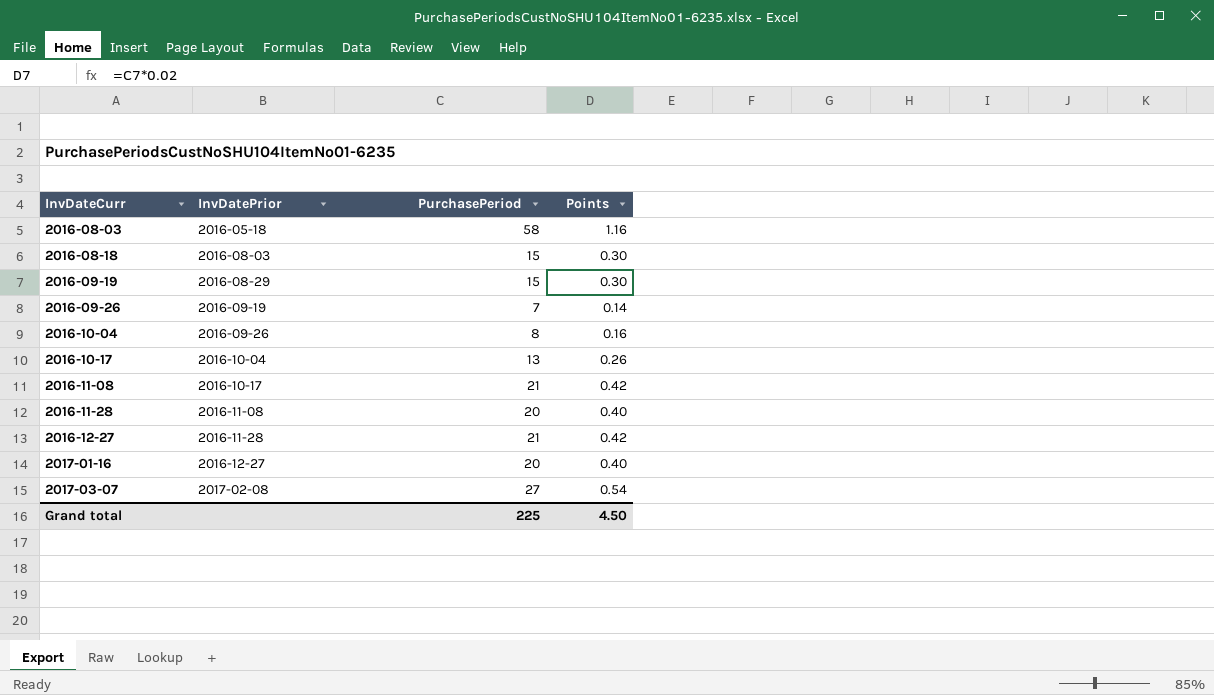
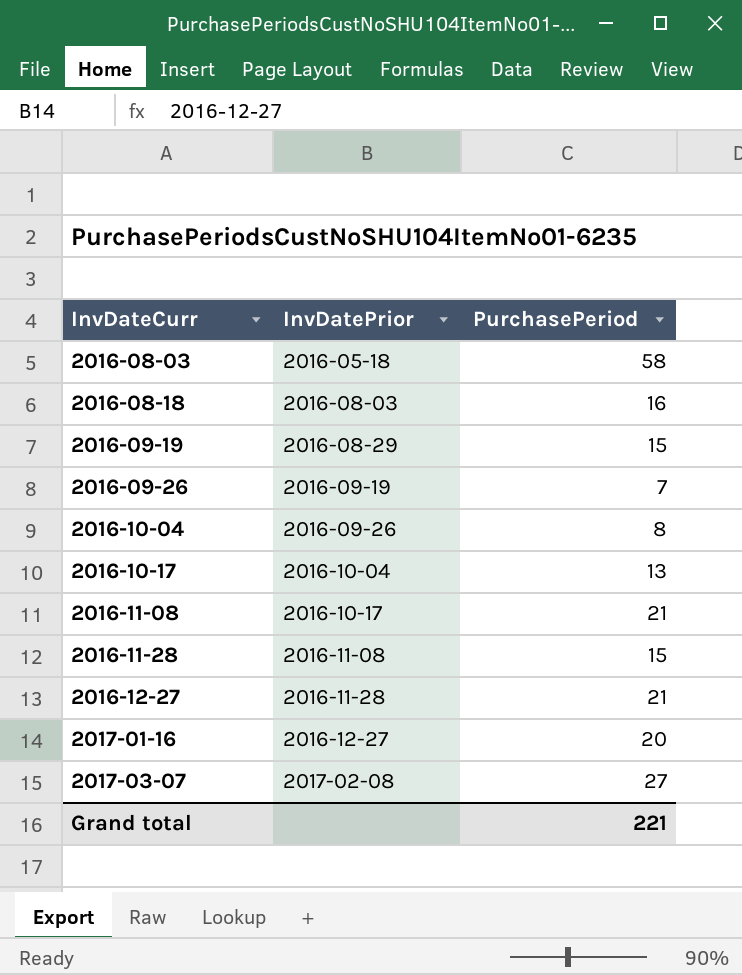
column Points | formula: [PurchasePeriod] * 0.02 -> none
2016-08-18 | PurchasePeriod: 15 -> 16
2016-11-28 | PurchasePeriod: 20 -> 15
Grand total | PurchasePeriod: 225 -> 221

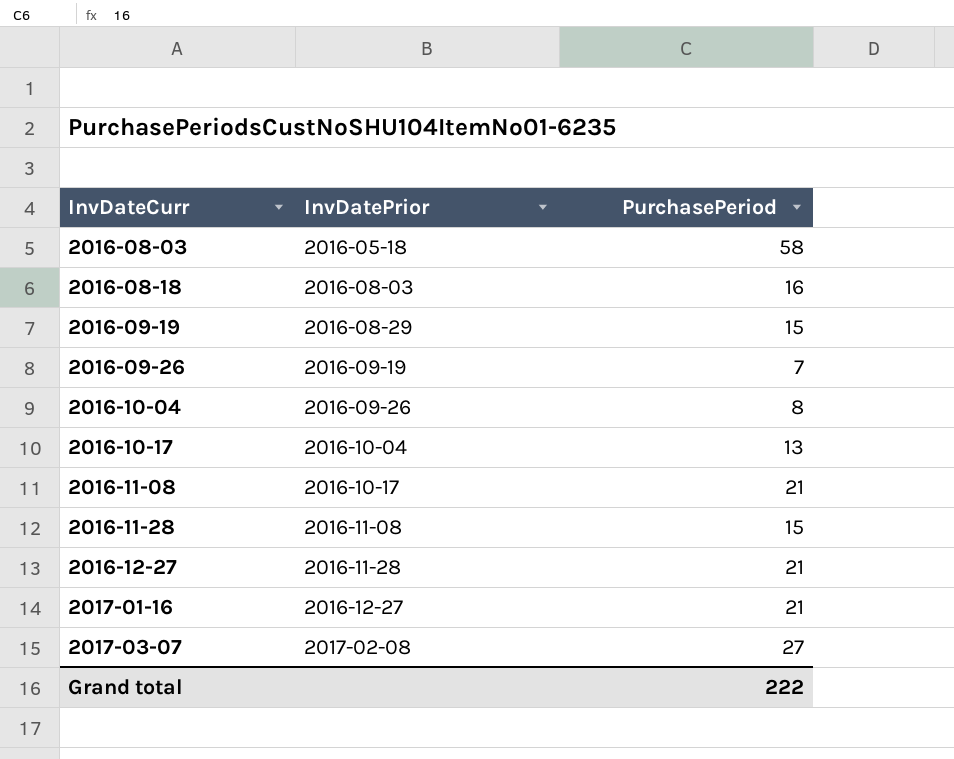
2017-01-16 | PurchasePeriod: 20 -> 21
Grand total | PurchasePeriod: 221 -> 222

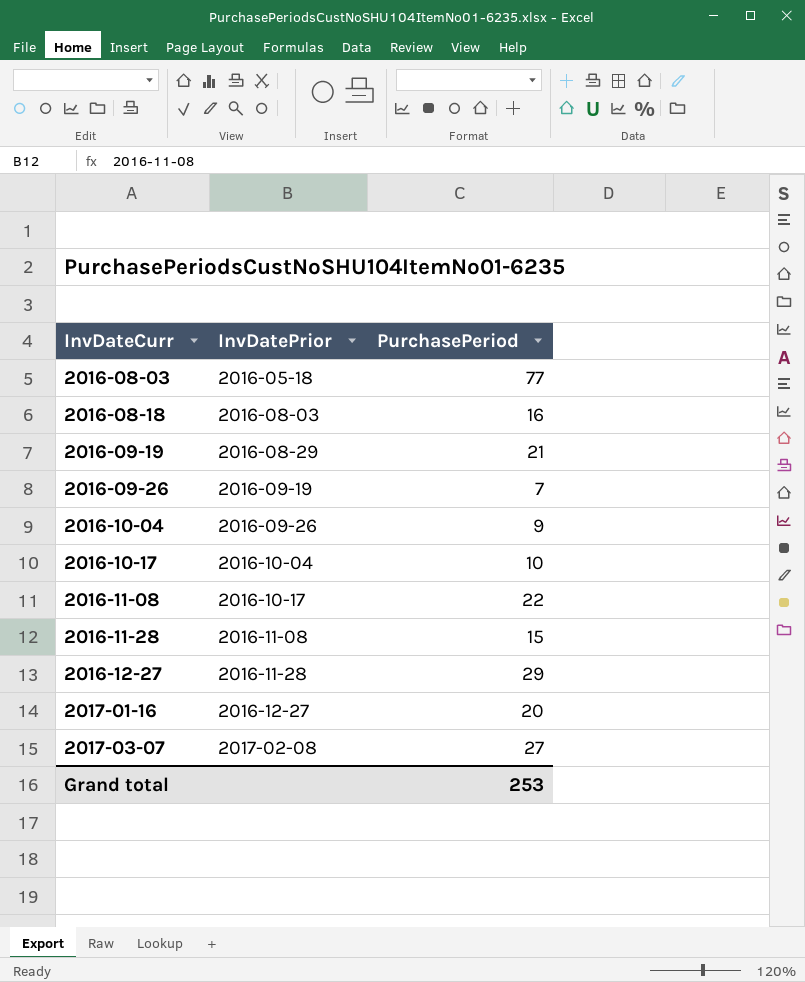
2016-08-03 | PurchasePeriod: 58 -> 77
2016-09-19 | PurchasePeriod: 15 -> 21
2016-10-04 | PurchasePeriod: 8 -> 9
2016-10-17 | PurchasePeriod: 13 -> 10
2016-11-08 | PurchasePeriod: 21 -> 22
2016-12-27 | PurchasePeriod: 21 -> 29
2017-01-16 | PurchasePeriod: 21 -> 20
Grand total | PurchasePeriod: 222 -> 253

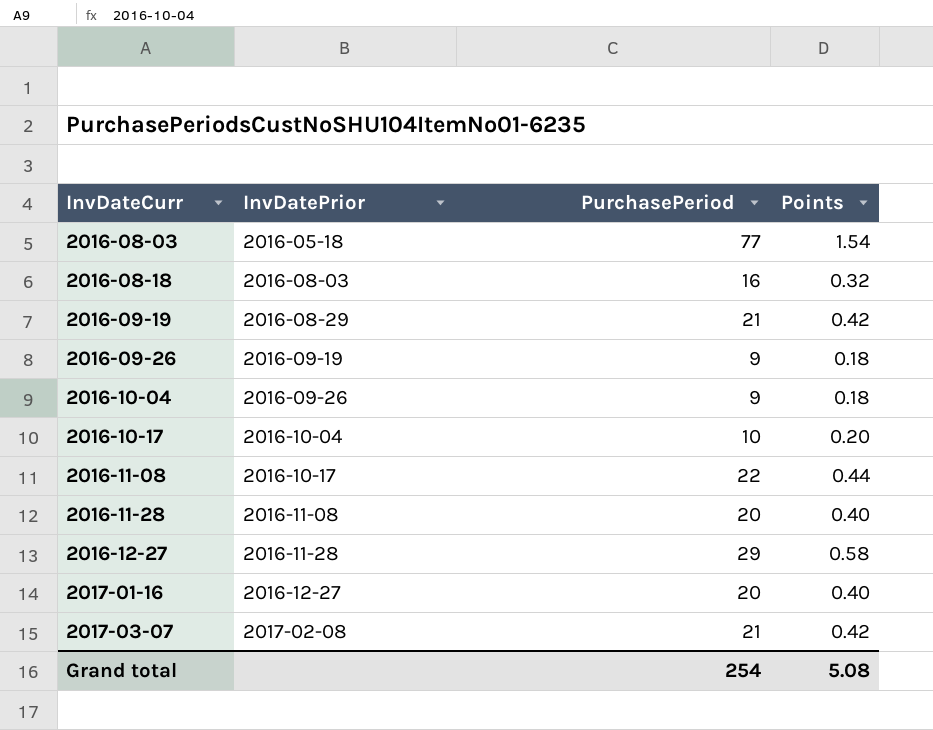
column Points | formula: none -> [PurchasePeriod] * 0.02
2016-09-26 | PurchasePeriod: 7 -> 9
2016-11-28 | PurchasePeriod: 15 -> 20
2017-03-07 | PurchasePeriod: 27 -> 21
Grand total | PurchasePeriod: 253 -> 254

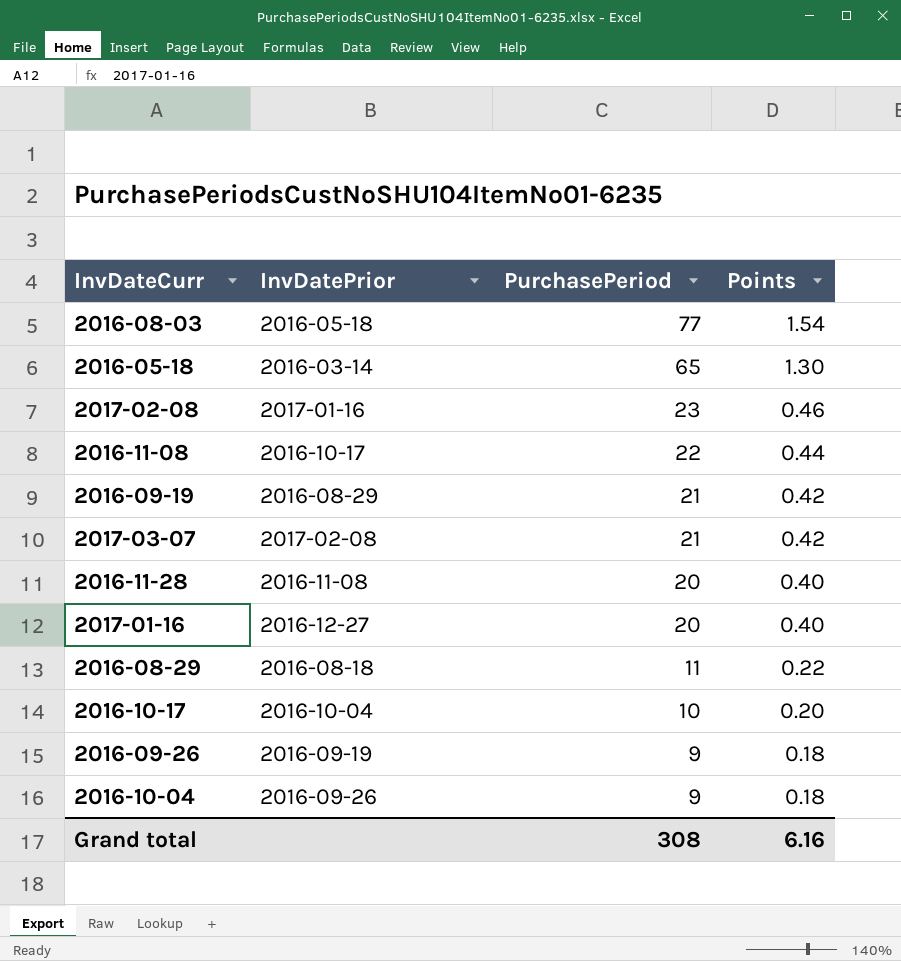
row order: InvDateCurr ascending -> PurchasePeriod descending
row 2016-08-18: 2016-08-03 | 16 | 0.32 -> none
row 2016-12-27: 2016-11-28 | 29 | 0.58 -> none
row 2016-05-18: none -> 2016-03-14 | 65 | 1.30
row 2017-02-08: none -> 2017-01-16 | 23 | 0.46
row 2016-08-29: none -> 2016-08-18 | 11 | 0.22
Grand total | PurchasePeriod: 254 -> 308
Grand total | Points: 5.08 -> 6.16

